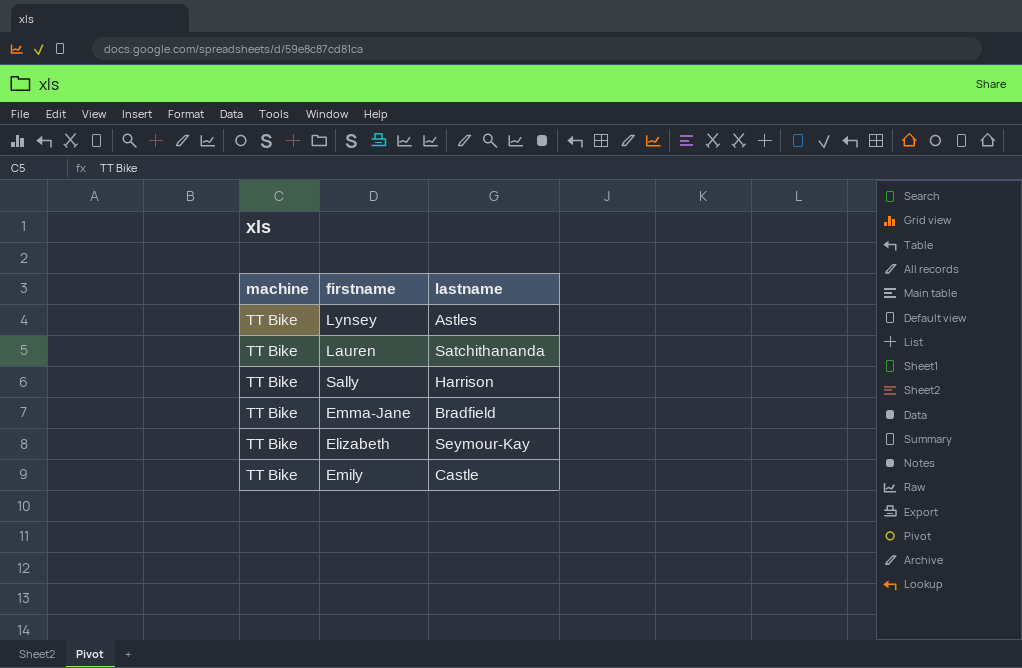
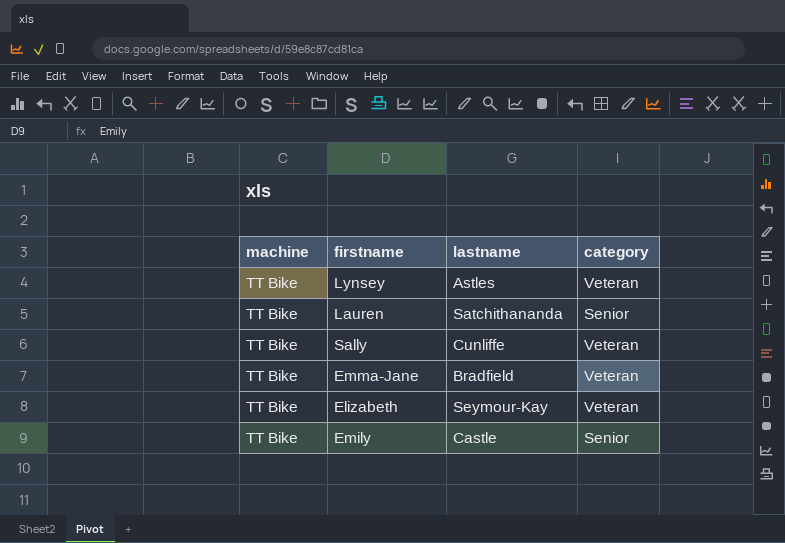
column category | position: none -> 4
Sally | lastname: Harrison -> Cunliffe

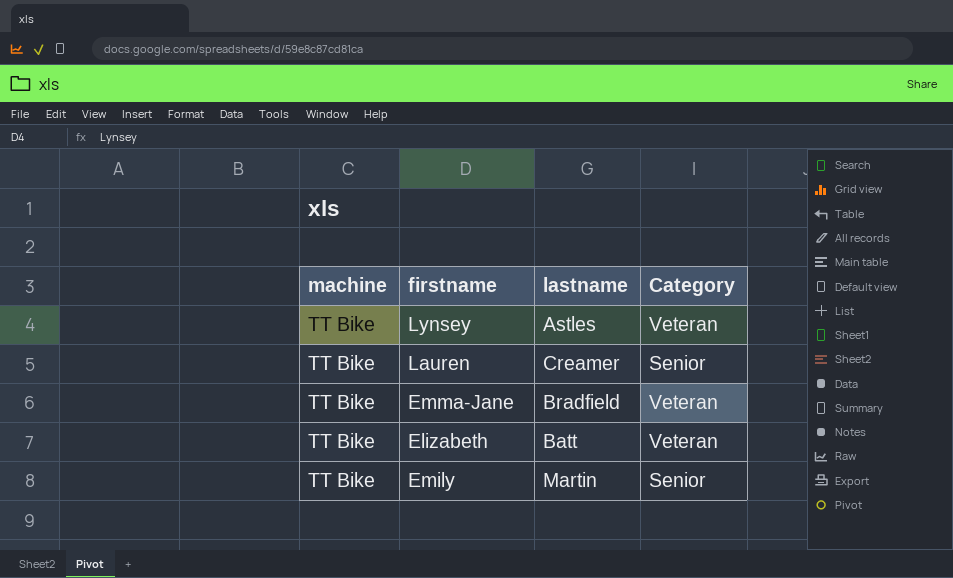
column name: category -> Category
row Sally: TT Bike | Cunliffe | Veteran -> none
Lauren | lastname: Satchithananda -> Creamer
Elizabeth | lastname: Seymour-Kay -> Batt
Emily | lastname: Castle -> Martin

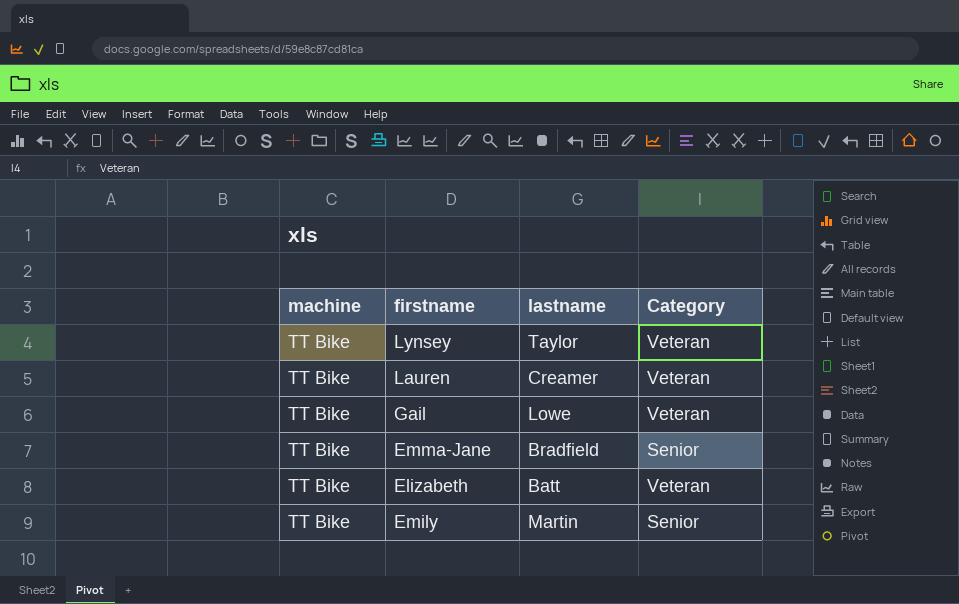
Lynsey | lastname: Astles -> Taylor
Lauren | Category: Senior -> Veteran
row Gail: none -> TT Bike | Lowe | Veteran
Emma-Jane | Category: Veteran -> Senior

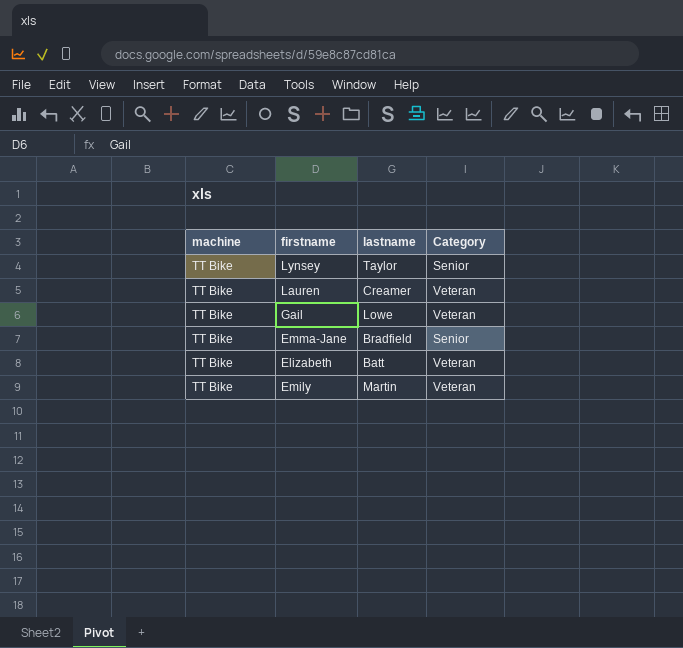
Lynsey | Category: Veteran -> Senior
Emily | Category: Senior -> Veteran

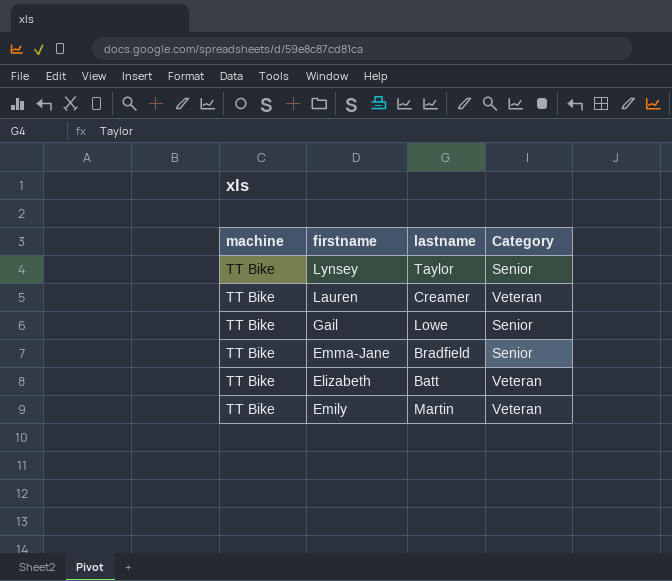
Gail | Category: Veteran -> Senior

